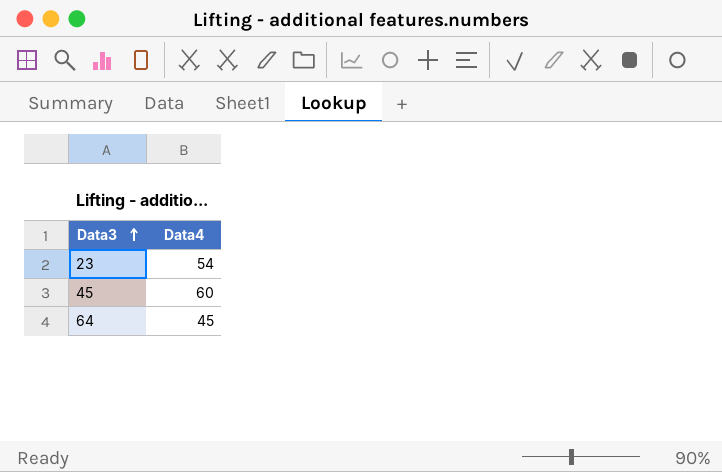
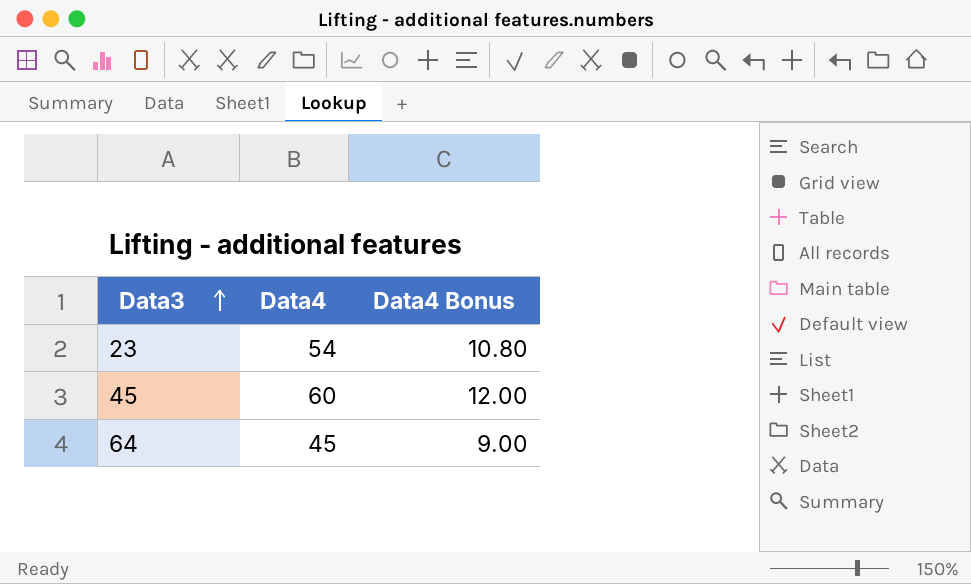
column Data4 Bonus | formula: none -> [Data4] * 0.2

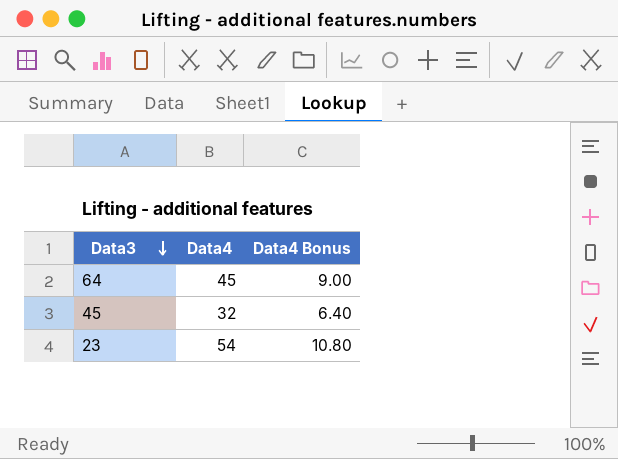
row order: Data3 ascending -> Data3 descending
45 | Data4: 60 -> 32
45 | Data4 Bonus: 12.00 -> 6.40

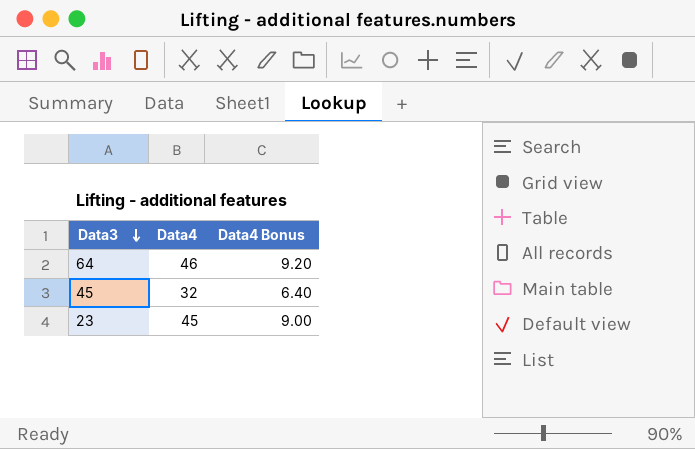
64 | Data4: 45 -> 46
64 | Data4 Bonus: 9.00 -> 9.20
23 | Data4: 54 -> 45
23 | Data4 Bonus: 10.80 -> 9.00

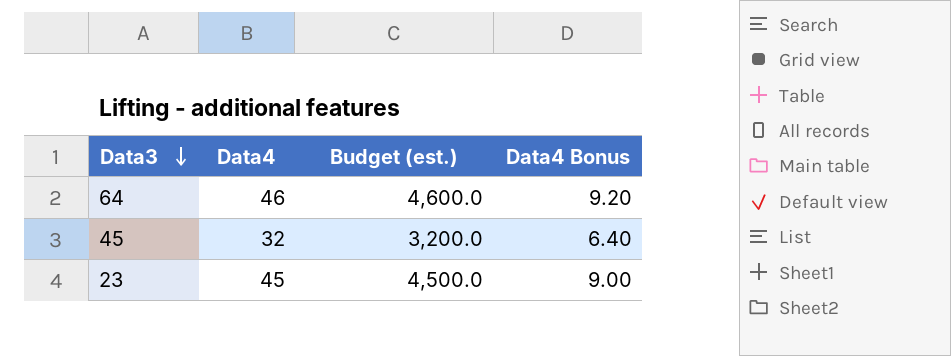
column Budget (est.) | formula: none -> [Data4] * 100

